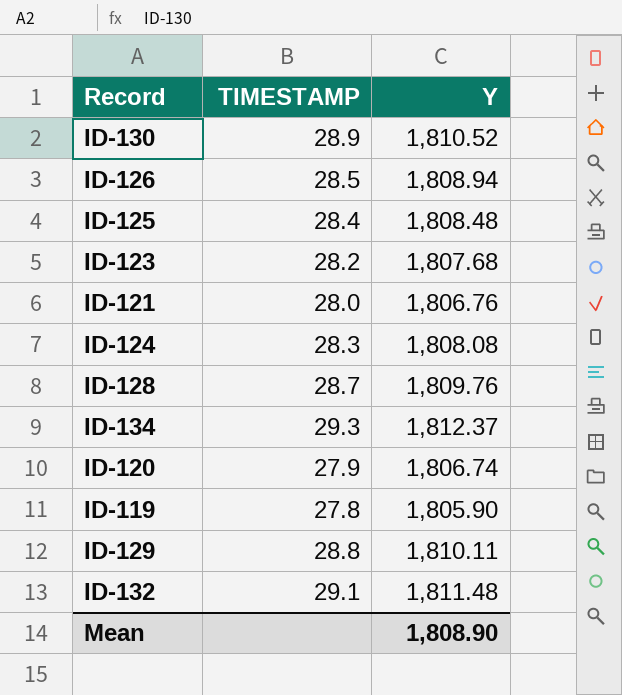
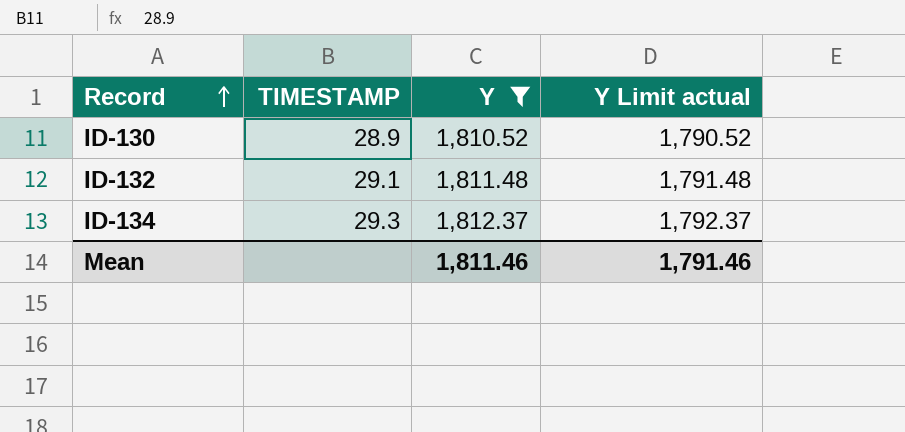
filter: none -> Y >= 1,810.52
row order: none -> Record ascending
column Y Limit actual | formula: none -> [Y] - 20
Mean | Y: 1,808.90 -> 1,811.46

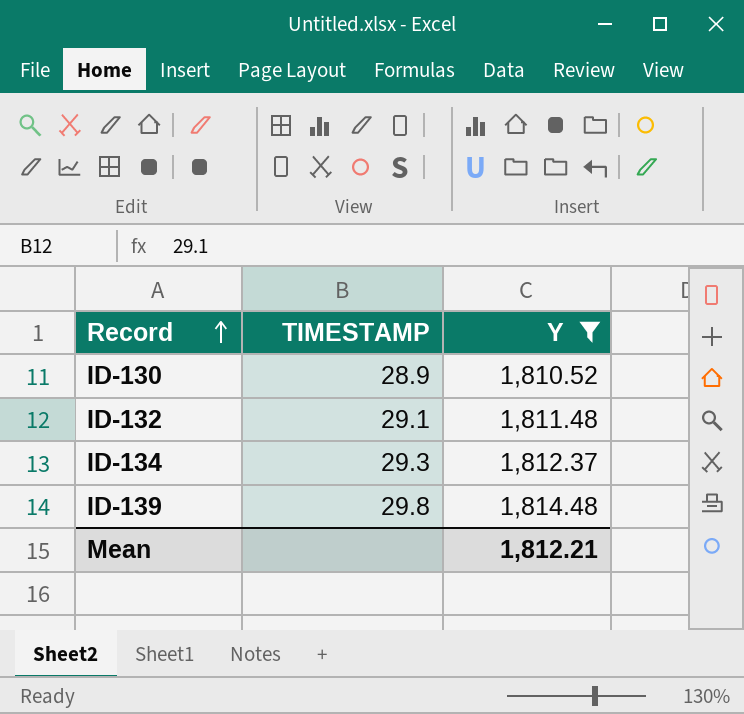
column Y Limit actual | formula: [Y] - 20 -> none
row ID-139: none -> 29.8 | 1,814.48
Mean | Y: 1,811.46 -> 1,812.21

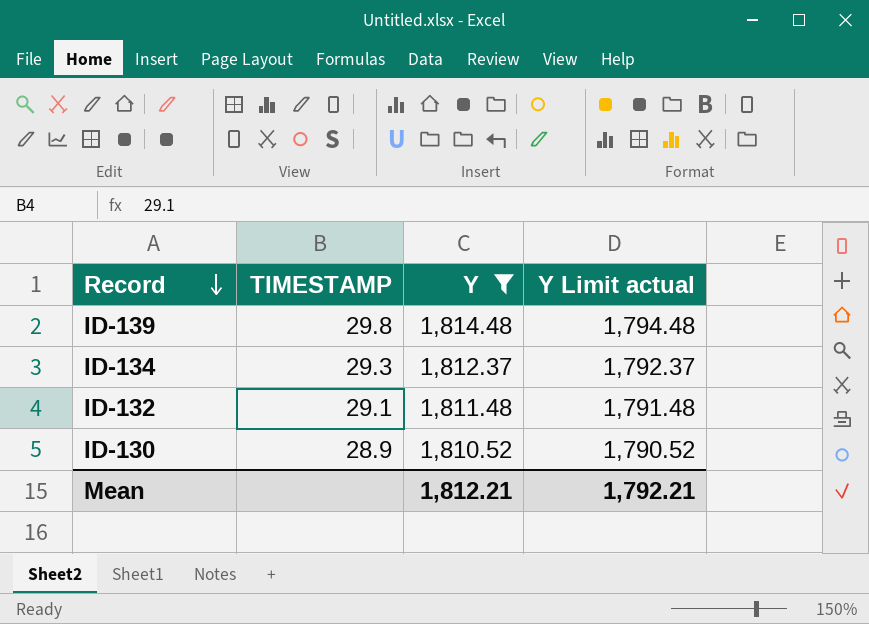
row order: Record ascending -> Record descending
column Y Limit actual | formula: none -> [Y] - 20

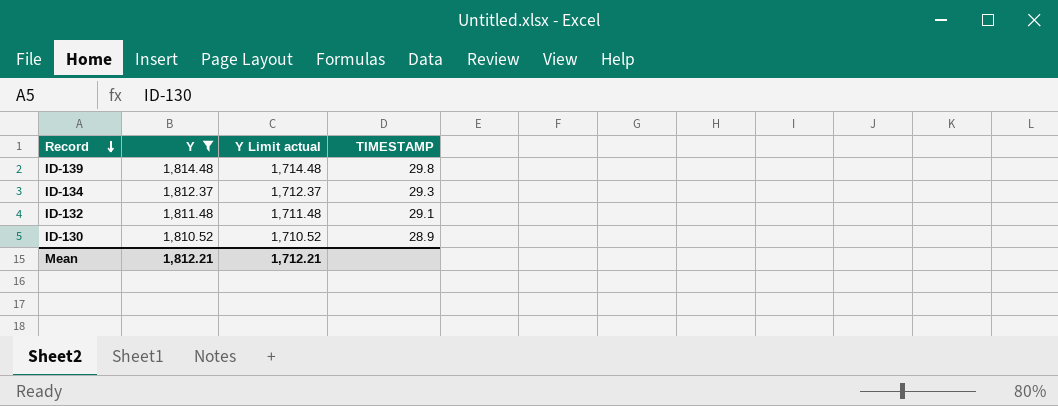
column Y Limit actual | formula: [Y] - 20 -> [Y] - 100
column TIMESTAMP | position: 2 -> 4
Mean | Y Limit actual: 1,792.21 -> 1,712.21

